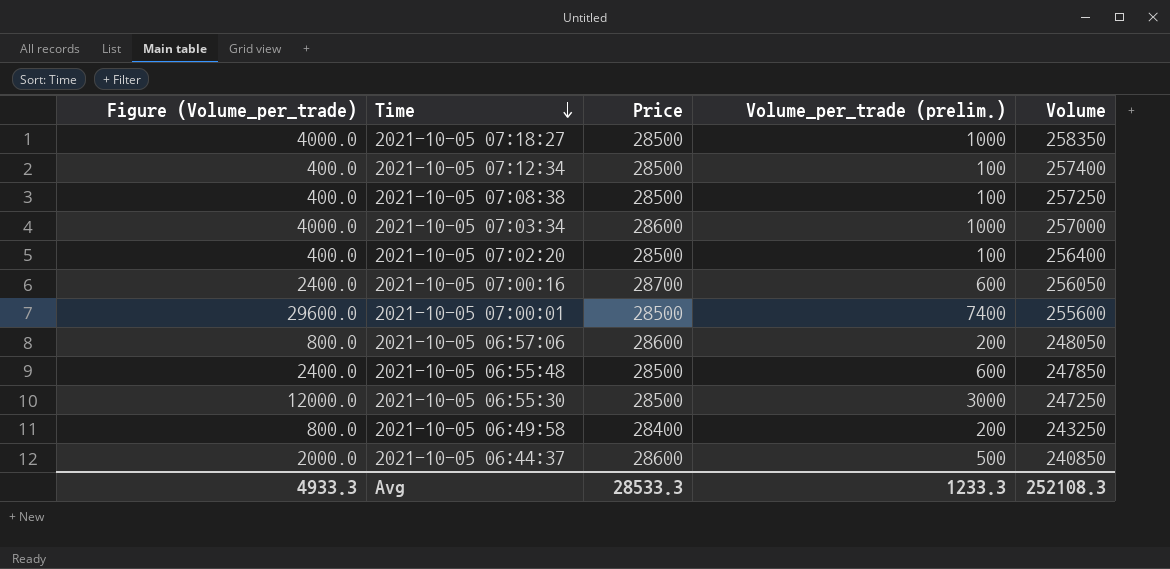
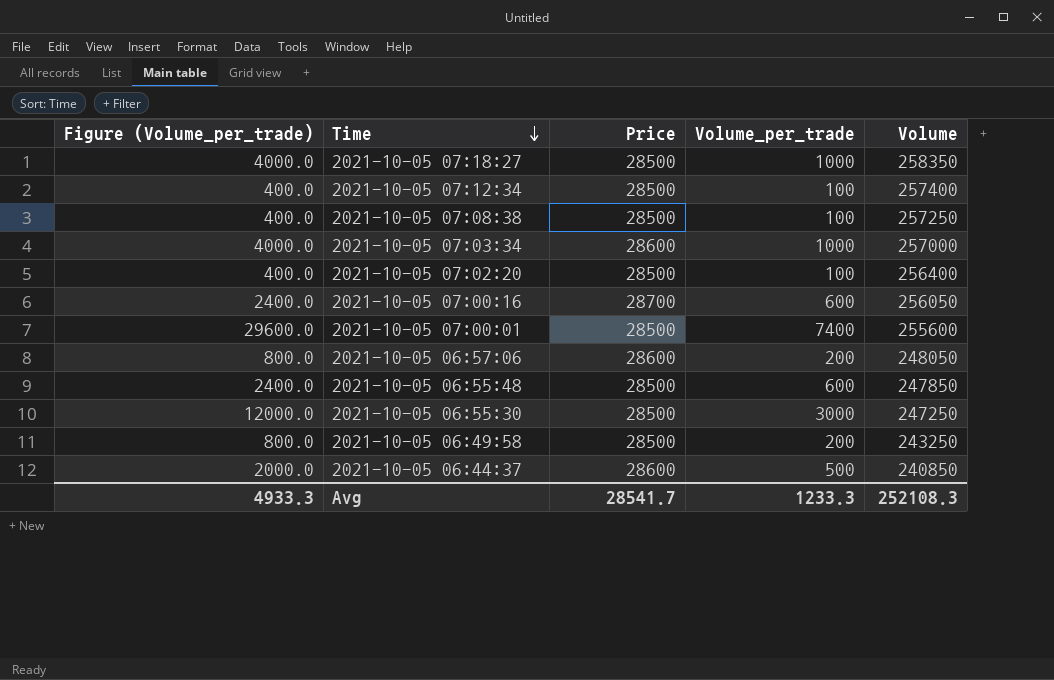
column name: Volume_per_trade (prelim.) -> Volume_per_trade
2021-10-05 06:49:58 | Price: 28400 -> 28500
Avg | Price: 28533.3 -> 28541.7

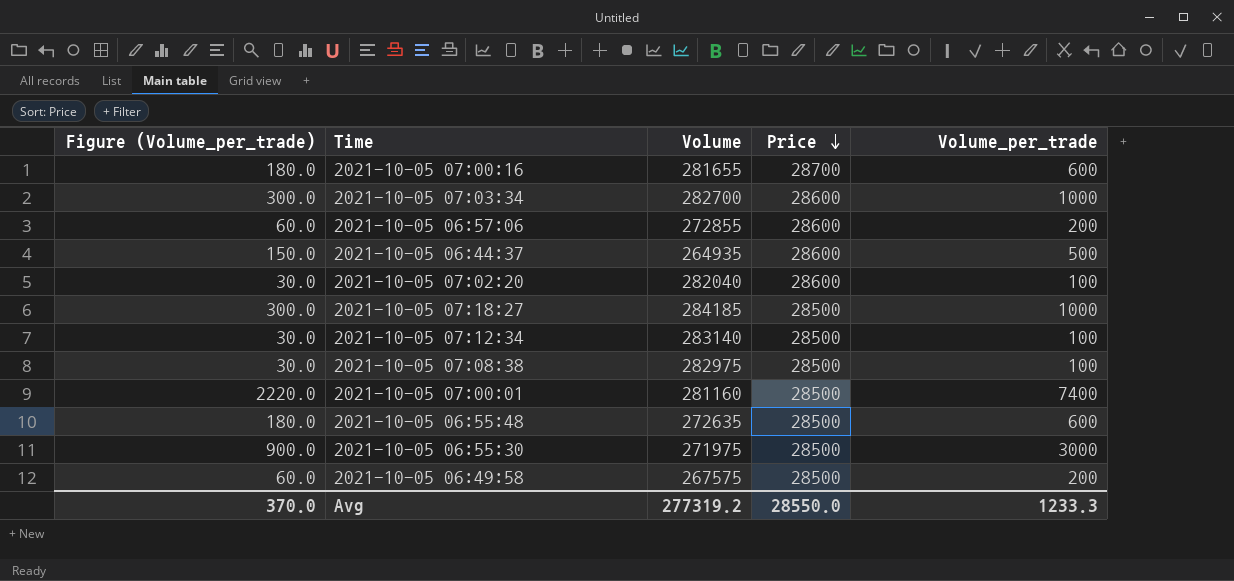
row order: Time descending -> Price descending
column Figure (Volume_per_trade) | formula: [Volume_per_trade] * 4 -> [Volume_per_trade] * 0.3
column Volume | position: 5 -> 3
2021-10-05 07:00:16 | Volume: 256050 -> 281655
2021-10-05 07:03:34 | Volume: 257000 -> 282700
2021-10-05 06:57:06 | Volume: 248050 -> 272855
2021-10-05 06:44:37 | Volume: 240850 -> 264935
2021-10-05 07:02:20 | Volume: 256400 -> 282040
2021-10-05 07:02:20 | Price: 28500 -> 28600
2021-10-05 07:18:27 | Volume: 258350 -> 284185
2021-10-05 07:12:34 | Volume: 257400 -> 283140
2021-10-05 07:08:38 | Volume: 257250 -> 282975
2021-10-05 07:00:01 | Volume: 255600 -> 281160
2021-10-05 06:55:48 | Volume: 247850 -> 272635
2021-10-05 06:55:30 | Volume: 247250 -> 271975
2021-10-05 06:49:58 | Volume: 243250 -> 267575
Avg | Figure (Volume_per_trade): 4933.3 -> 370.0
Avg | Volume: 252108.3 -> 277319.2
Avg | Price: 28541.7 -> 28550.0

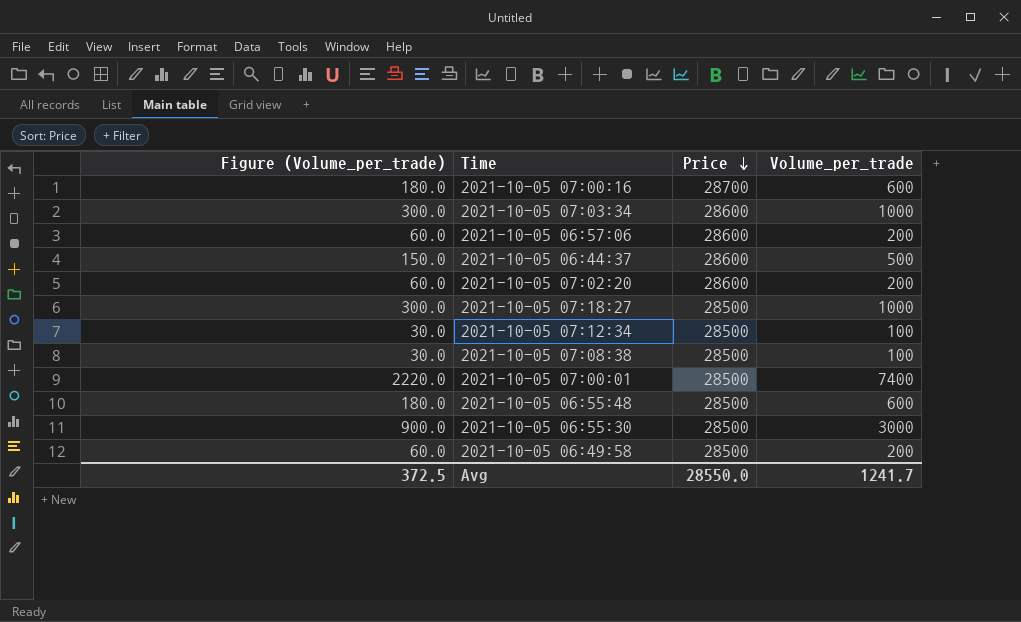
column Volume | position: 3 -> none
2021-10-05 07:02:20 | Figure (Volume_per_trade): 30.0 -> 60.0
2021-10-05 07:02:20 | Volume_per_trade: 100 -> 200
Avg | Figure (Volume_per_trade): 370.0 -> 372.5
Avg | Volume_per_trade: 1233.3 -> 1241.7

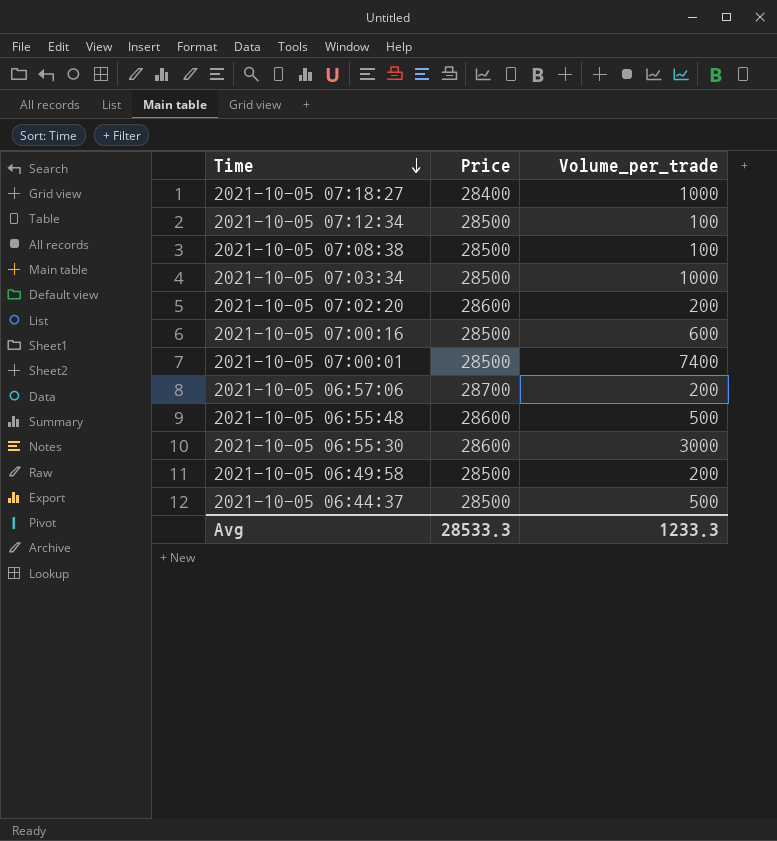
row order: Price descending -> Time descending
column Figure (Volume_per_trade) | formula: [Volume_per_trade] * 0.3 -> none
2021-10-05 07:18:27 | Price: 28500 -> 28400
2021-10-05 07:03:34 | Price: 28600 -> 28500
2021-10-05 07:00:16 | Price: 28700 -> 28500
2021-10-05 06:57:06 | Price: 28600 -> 28700
2021-10-05 06:55:48 | Price: 28500 -> 28600
2021-10-05 06:55:48 | Volume_per_trade: 600 -> 500
2021-10-05 06:55:30 | Price: 28500 -> 28600
2021-10-05 06:44:37 | Price: 28600 -> 28500
Avg | Price: 28550.0 -> 28533.3
Avg | Volume_per_trade: 1241.7 -> 1233.3

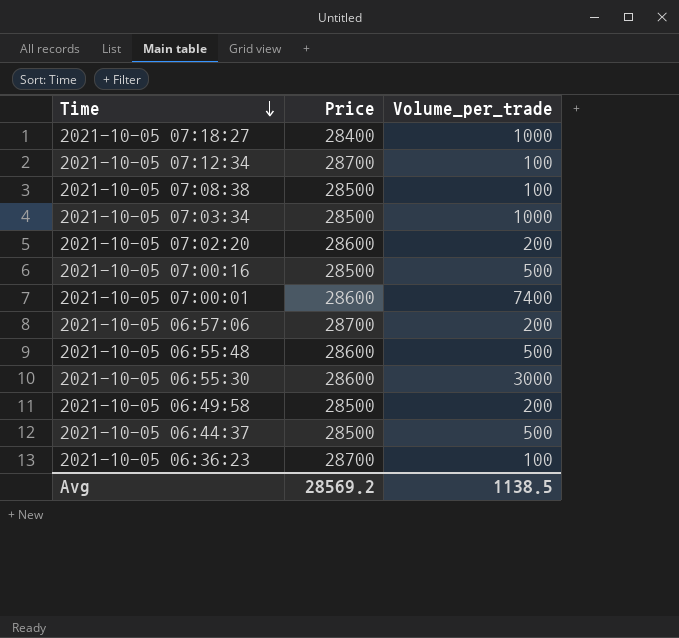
2021-10-05 07:12:34 | Price: 28500 -> 28700
2021-10-05 07:00:16 | Volume_per_trade: 600 -> 500
2021-10-05 07:00:01 | Price: 28500 -> 28600
row 2021-10-05 06:36:23: none -> 28700 | 100
Avg | Price: 28533.3 -> 28569.2
Avg | Volume_per_trade: 1233.3 -> 1138.5

